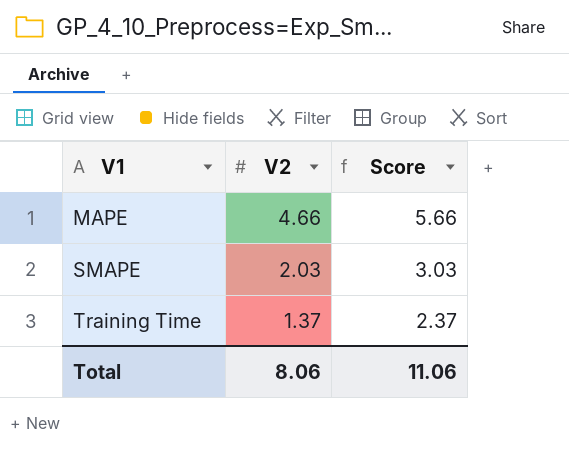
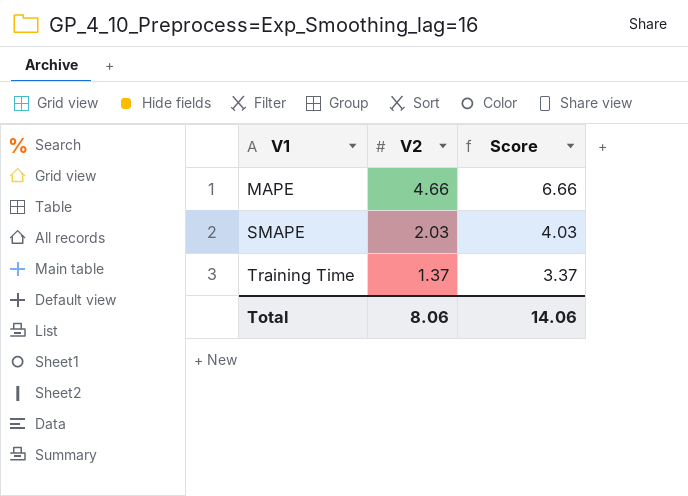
column Score | formula: [V2] + 1 -> [V2] + 2
Total | Score: 11.06 -> 14.06

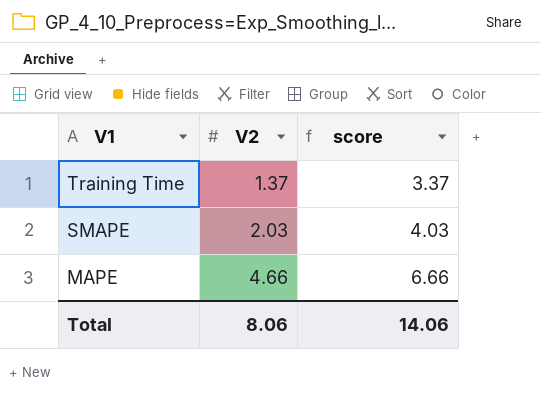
row order: V1 ascending -> V1 descending
column name: Score -> score

